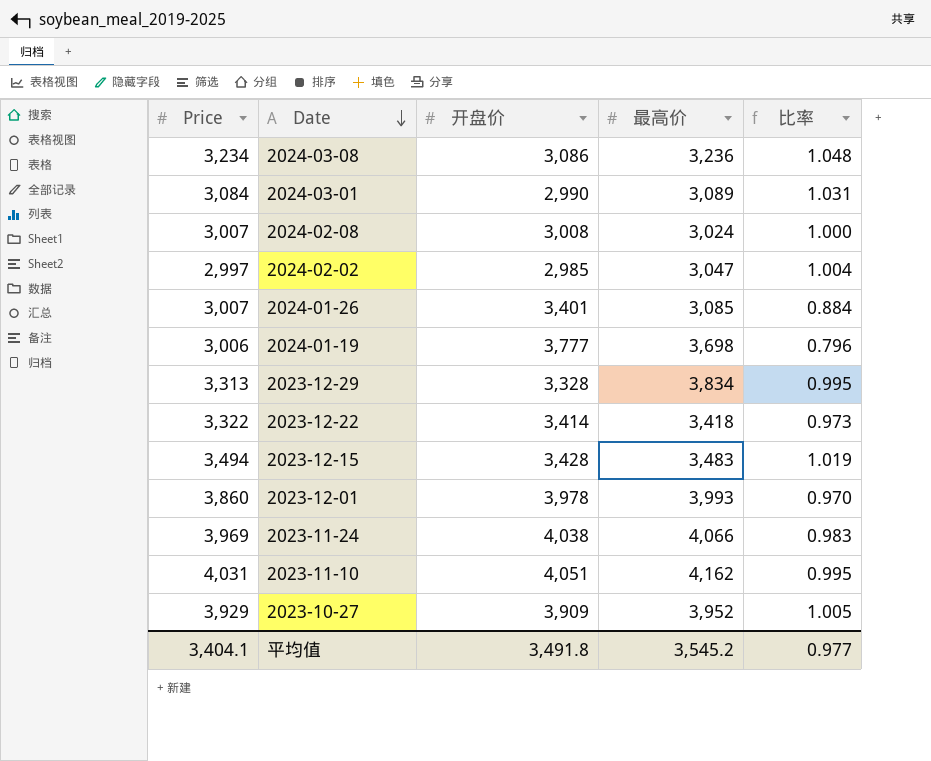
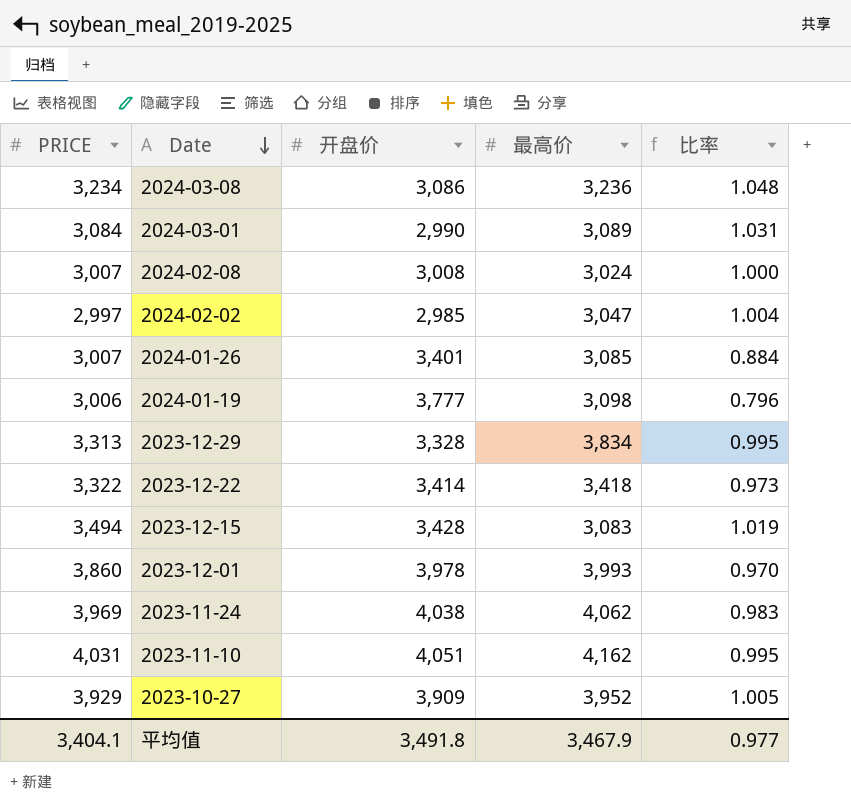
column name: Price -> PRICE
2024-01-19 | 最高价: 3,698 -> 3,098
2023-12-15 | 最高价: 3,483 -> 3,083
2023-11-24 | 最高价: 4,066 -> 4,062
平均值 | 最高价: 3,545.2 -> 3,467.9

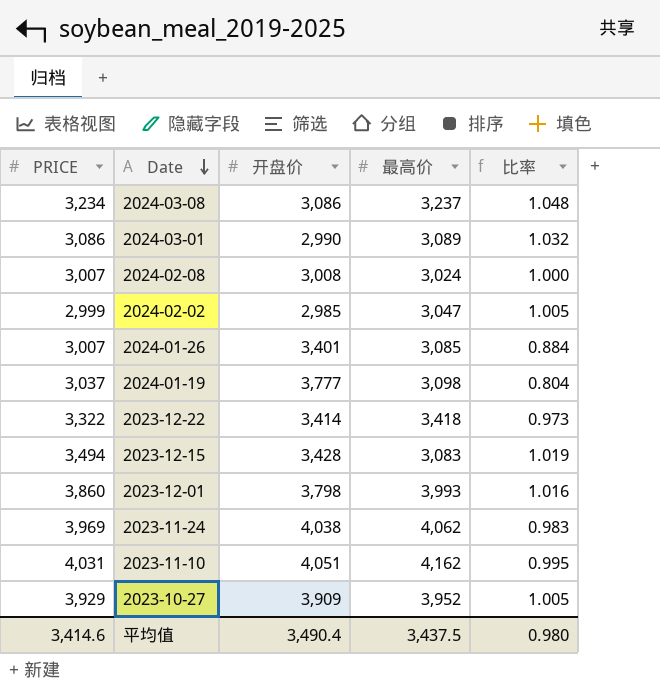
row 2023-12-29: 3,313 | 3,328 | 3,834 | 0.995 -> none
2024-03-08 | 最高价: 3,236 -> 3,237
2024-03-01 | PRICE: 3,084 -> 3,086
2024-03-01 | 比率: 1.031 -> 1.032
2024-02-02 | PRICE: 2,997 -> 2,999
2024-02-02 | 比率: 1.004 -> 1.005
2024-01-19 | PRICE: 3,006 -> 3,037
2024-01-19 | 比率: 0.796 -> 0.804
2023-12-01 | 开盘价: 3,978 -> 3,798
2023-12-01 | 比率: 0.970 -> 1.016
平均值 | PRICE: 3,404.1 -> 3,414.6
平均值 | 开盘价: 3,491.8 -> 3,490.4
平均值 | 最高价: 3,467.9 -> 3,437.5
平均值 | 比率: 0.977 -> 0.980

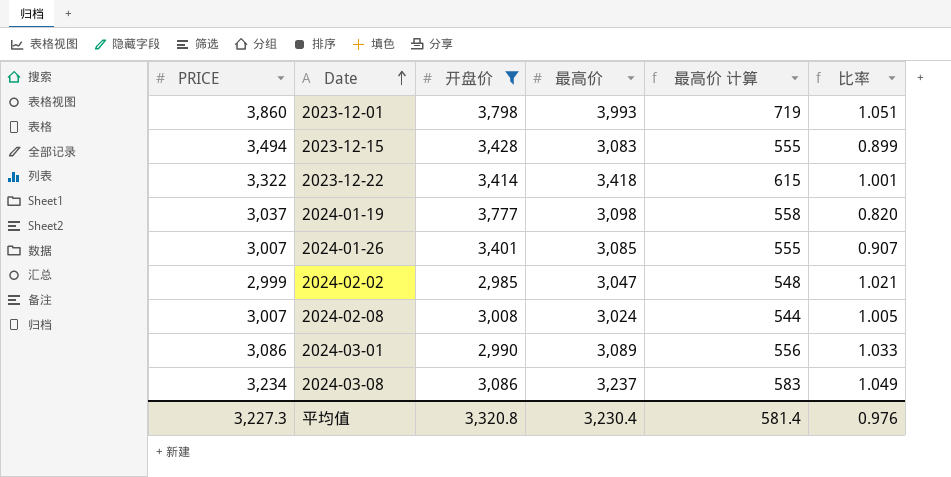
filter: none -> 开盘价 <= 3,798
row order: Date descending -> Date ascending
column 最高价 计算 | formula: none -> [最高价] * 0.18
column 比率 | formula: [PRICE] / [开盘价] -> [最高价] / [开盘价]
平均值 | PRICE: 3,414.6 -> 3,227.3
平均值 | 开盘价: 3,490.4 -> 3,320.8
平均值 | 最高价: 3,437.5 -> 3,230.4
平均值 | 比率: 0.980 -> 0.976

